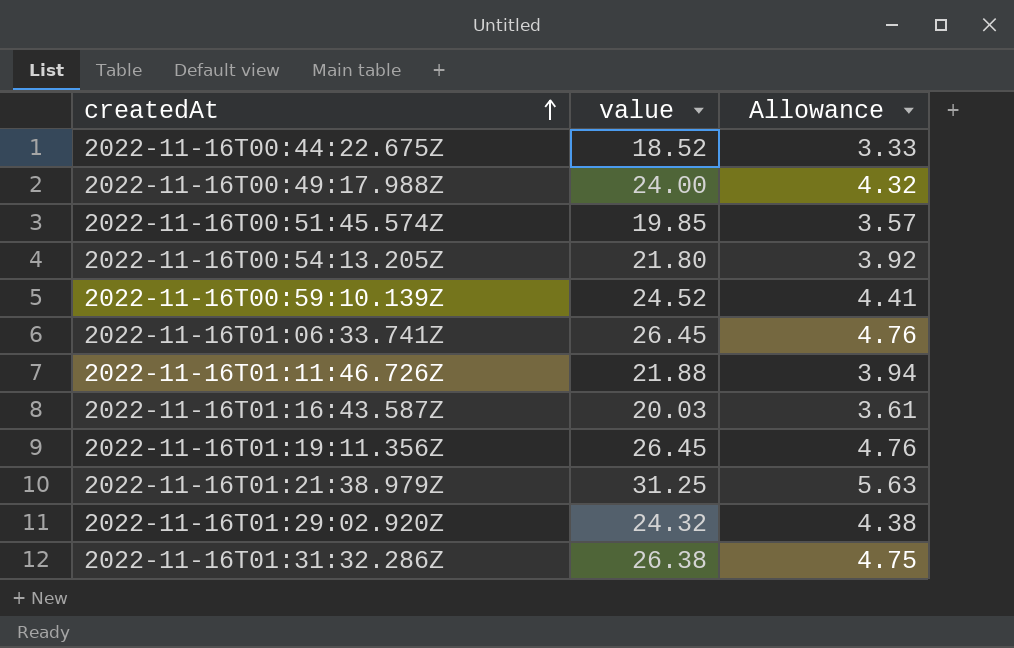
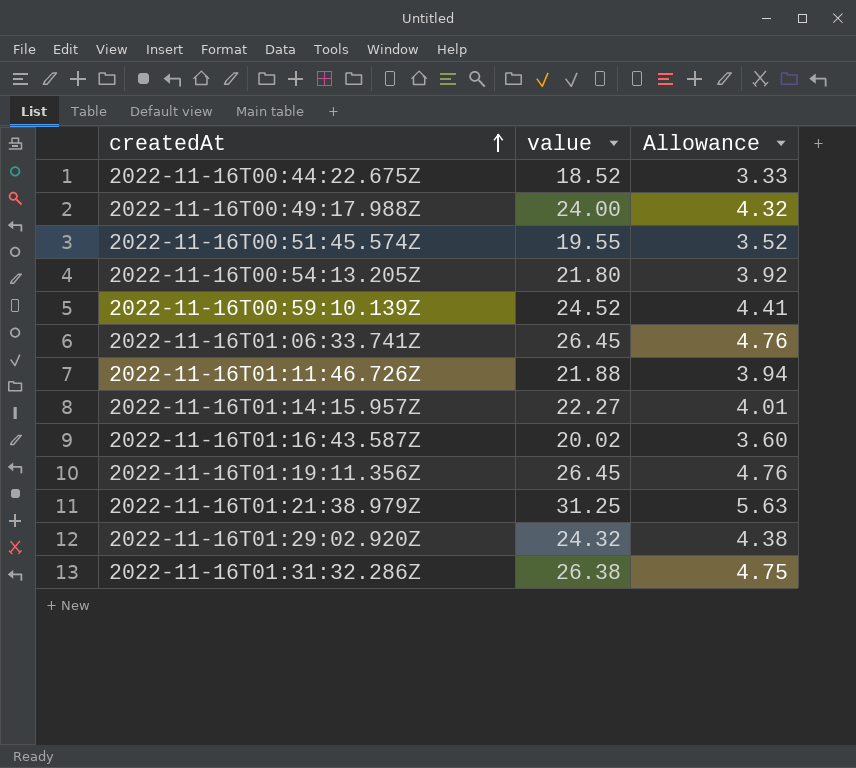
2022-11-16T00:51:45.574Z | value: 19.85 -> 19.55
2022-11-16T00:51:45.574Z | Allowance: 3.57 -> 3.52
row 2022-11-16T01:14:15.957Z: none -> 22.27 | 4.01
2022-11-16T01:16:43.587Z | value: 20.03 -> 20.02
2022-11-16T01:16:43.587Z | Allowance: 3.61 -> 3.60

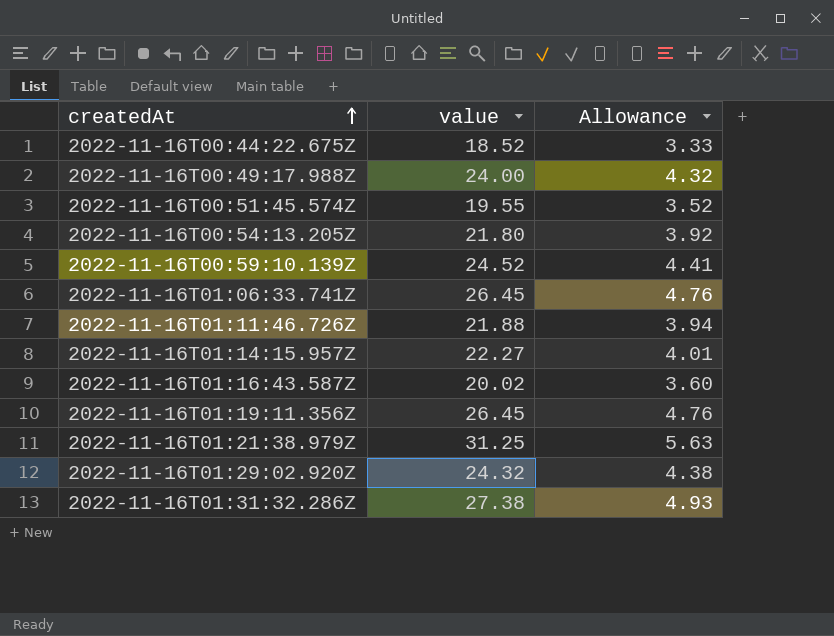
2022-11-16T01:31:32.286Z | value: 26.38 -> 27.38
2022-11-16T01:31:32.286Z | Allowance: 4.75 -> 4.93

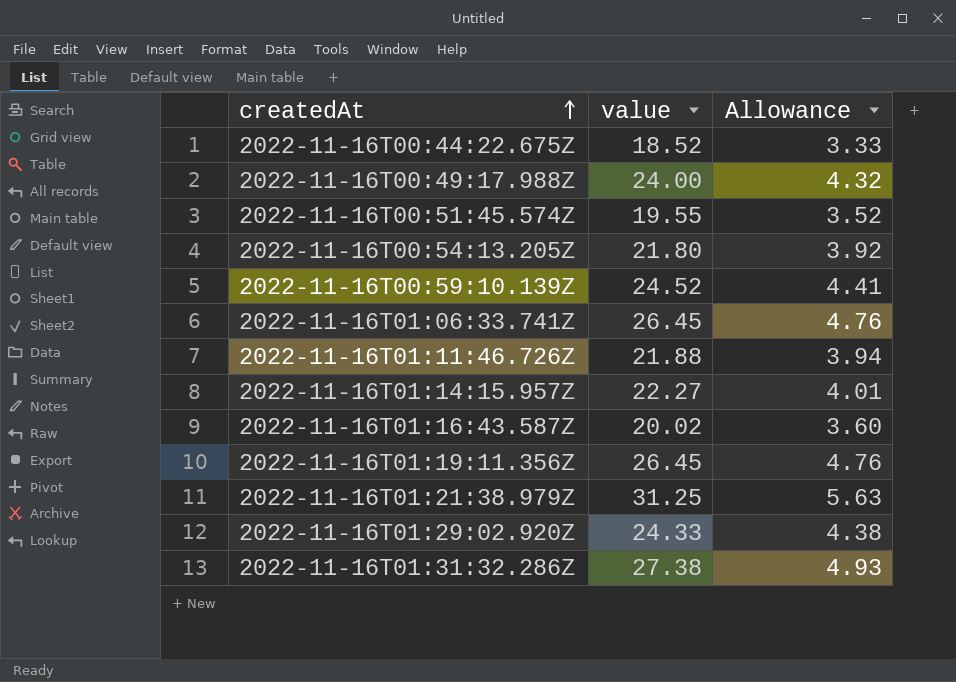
2022-11-16T01:29:02.920Z | value: 24.32 -> 24.33

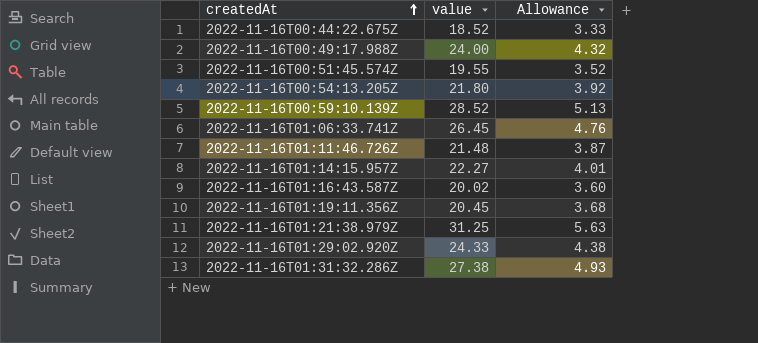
2022-11-16T00:59:10.139Z | value: 24.52 -> 28.52
2022-11-16T00:59:10.139Z | Allowance: 4.41 -> 5.13
2022-11-16T01:11:46.726Z | value: 21.88 -> 21.48
2022-11-16T01:11:46.726Z | Allowance: 3.94 -> 3.87
2022-11-16T01:19:11.356Z | value: 26.45 -> 20.45
2022-11-16T01:19:11.356Z | Allowance: 4.76 -> 3.68

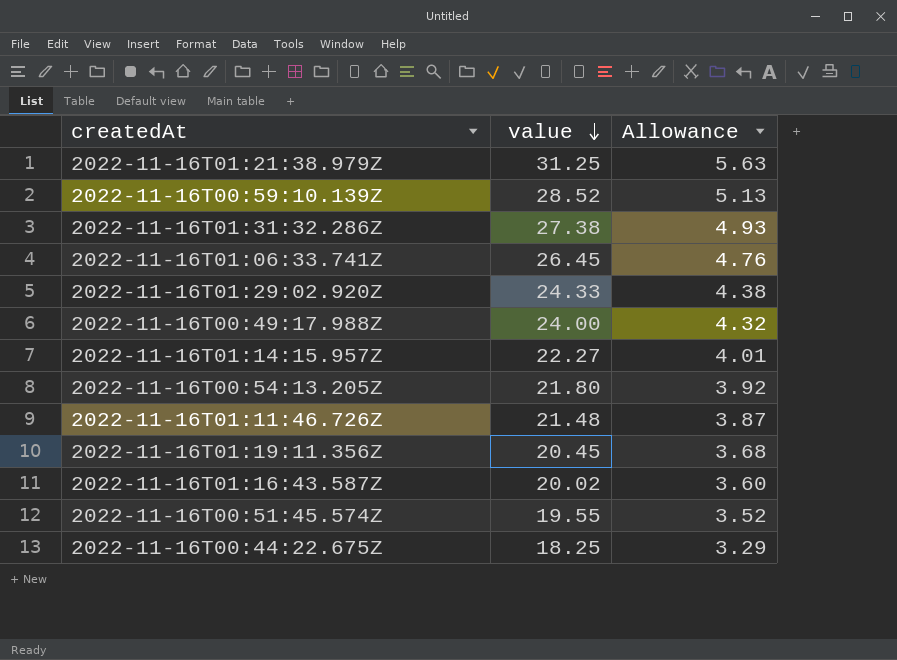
row order: createdAt ascending -> value descending
2022-11-16T00:44:22.675Z | value: 18.52 -> 18.25
2022-11-16T00:44:22.675Z | Allowance: 3.33 -> 3.29

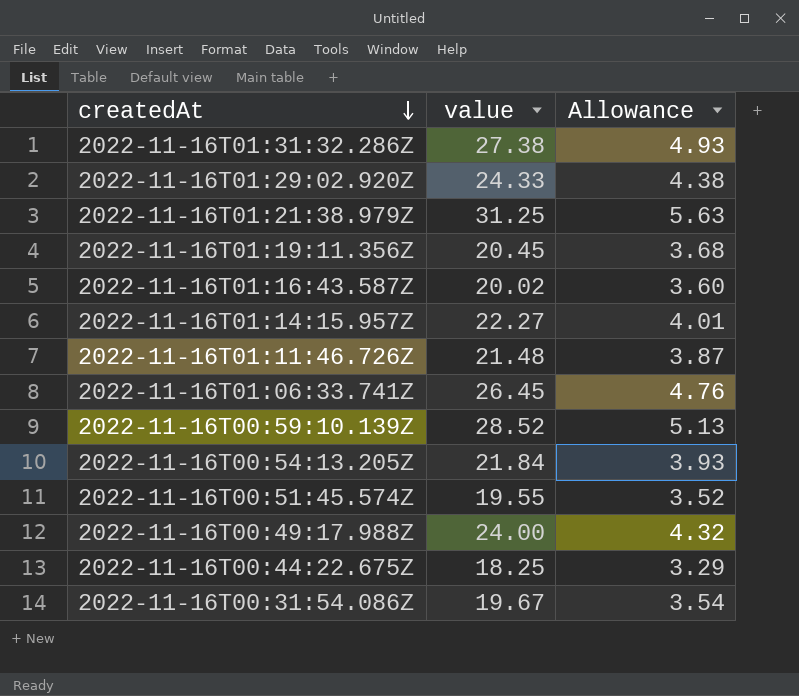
row order: value descending -> createdAt descending
2022-11-16T00:54:13.205Z | value: 21.80 -> 21.84
2022-11-16T00:54:13.205Z | Allowance: 3.92 -> 3.93
row 2022-11-16T00:31:54.086Z: none -> 19.67 | 3.54

